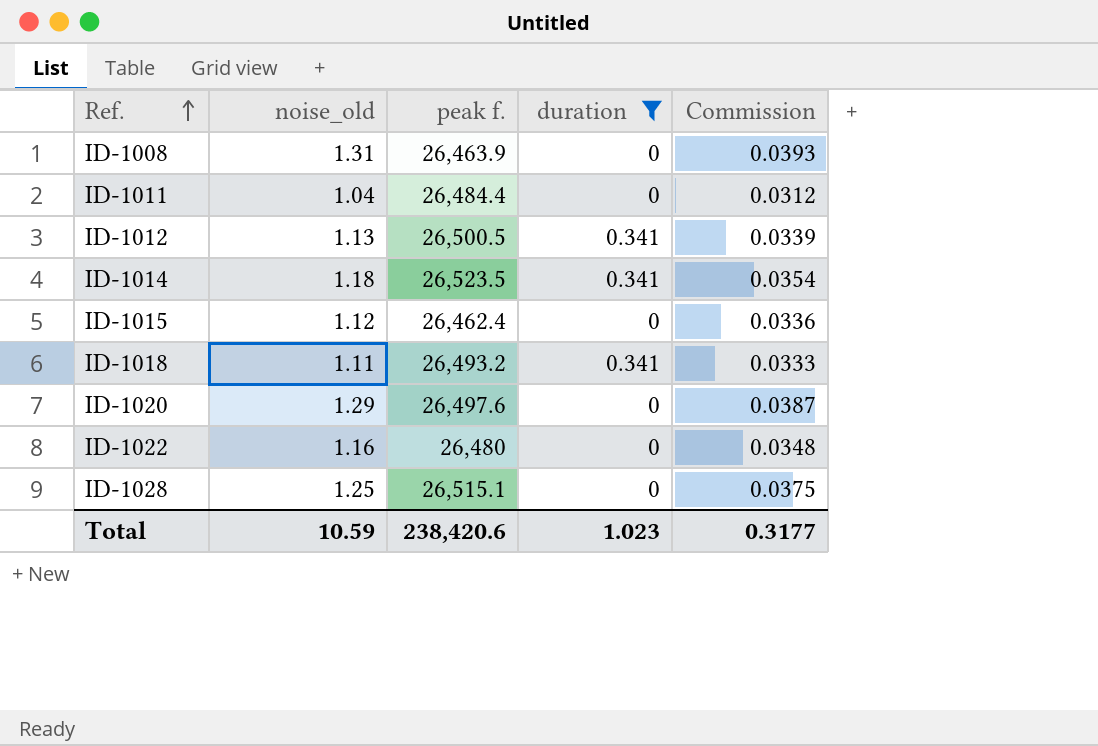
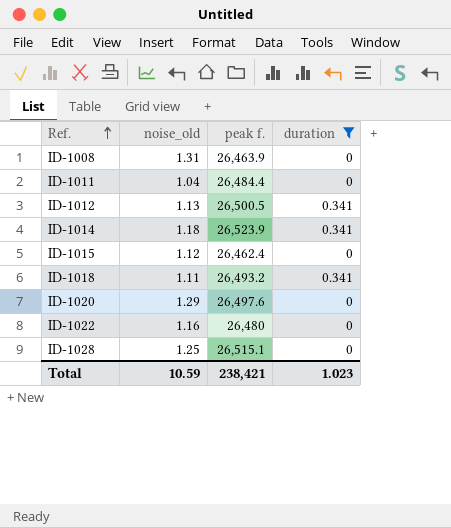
column Commission | formula: [noise_old] * 0.03 -> none
ID-1014 | peak f.: 26,523.5 -> 26,523.9
Total | peak f.: 238,420.6 -> 238,421

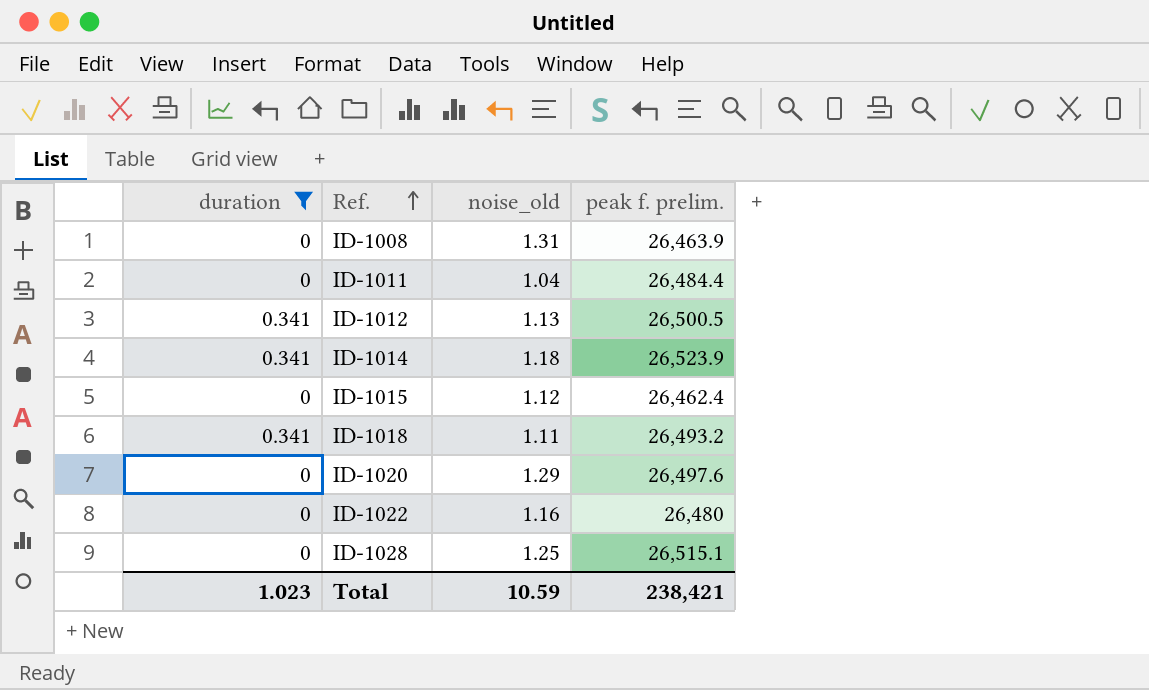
column duration | position: 4 -> 1
column name: peak f. -> peak f. prelim.

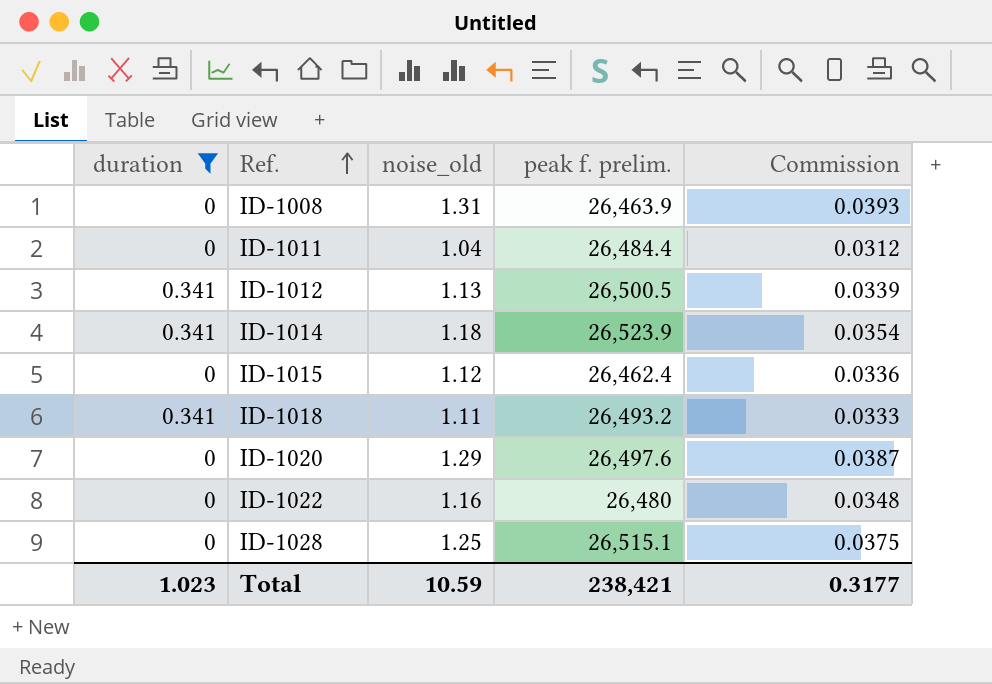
column Commission | formula: none -> [noise_old] * 0.03

